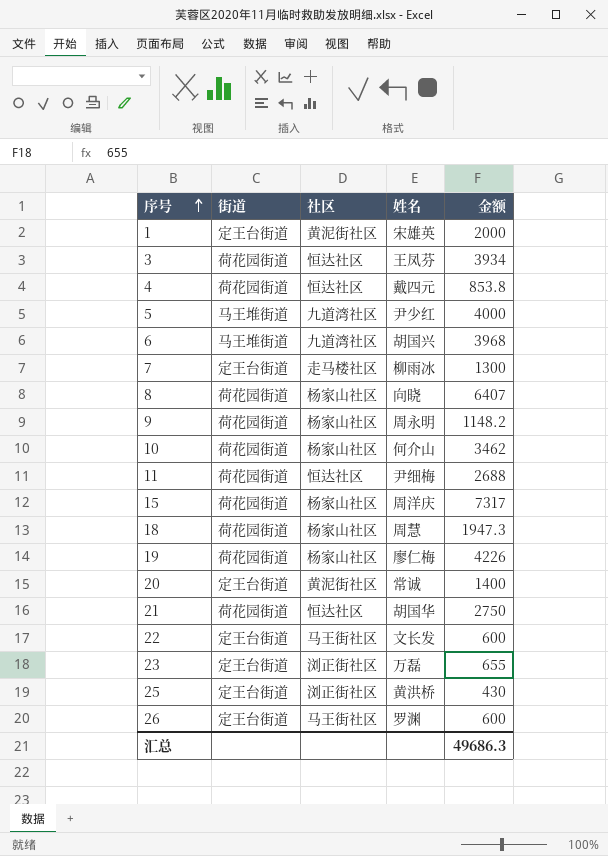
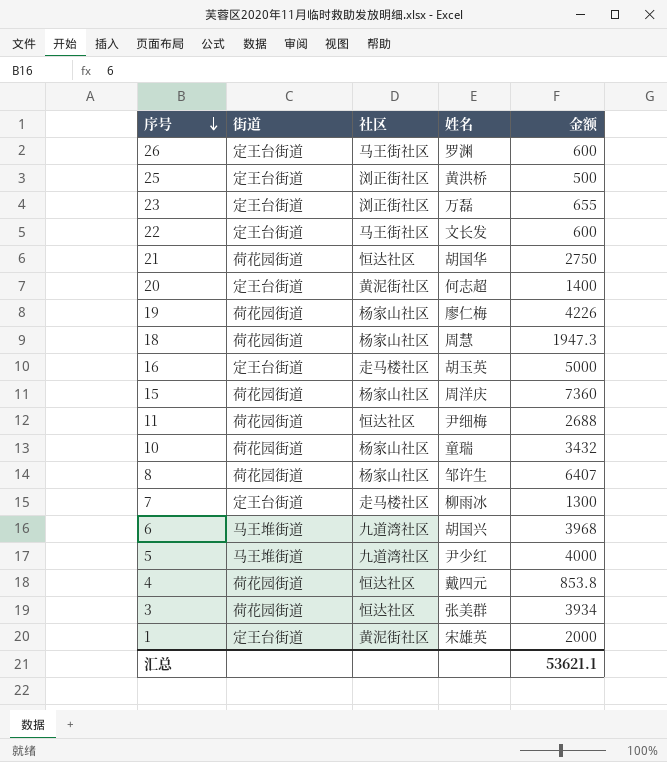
row order: 序号 ascending -> 序号 descending
row 9: 荷花园街道 | 杨家山社区 | 周永明 | 1148.2 -> none
25 | 金额: 430 -> 500
20 | 姓名: 常诚 -> 何志超
row 16: none -> 定王台街道 | 走马楼社区 | 胡玉英 | 5000
15 | 金额: 7317 -> 7360
10 | 姓名: 何介山 -> 童瑞
10 | 金额: 3462 -> 3432
8 | 姓名: 向晓 -> 邹许生
3 | 姓名: 王凤芬 -> 张美群
汇总 | 金额: 49686.3 -> 53621.1

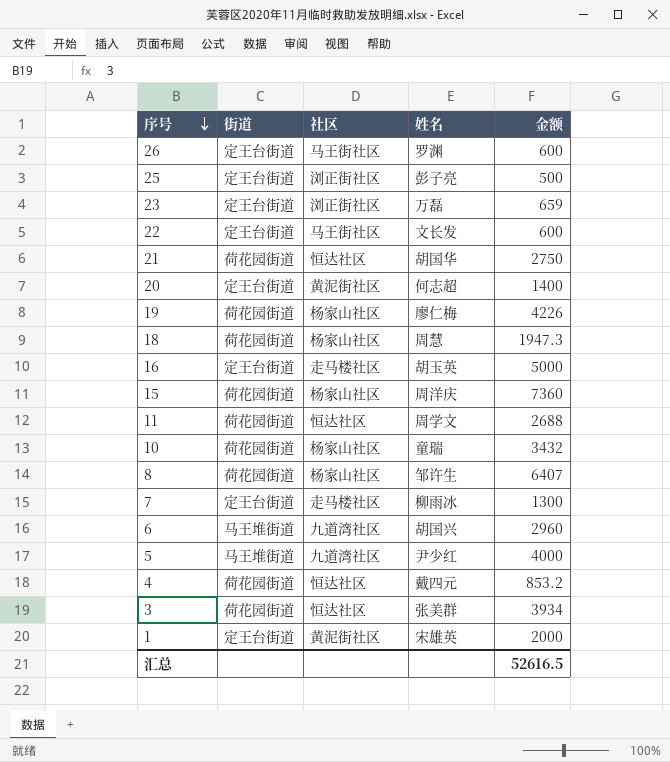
25 | 姓名: 黄洪桥 -> 彭子亮
23 | 金额: 655 -> 659
11 | 姓名: 尹细梅 -> 周学文
6 | 金额: 3968 -> 2960
4 | 金额: 853.8 -> 853.2
汇总 | 金额: 53621.1 -> 52616.5

